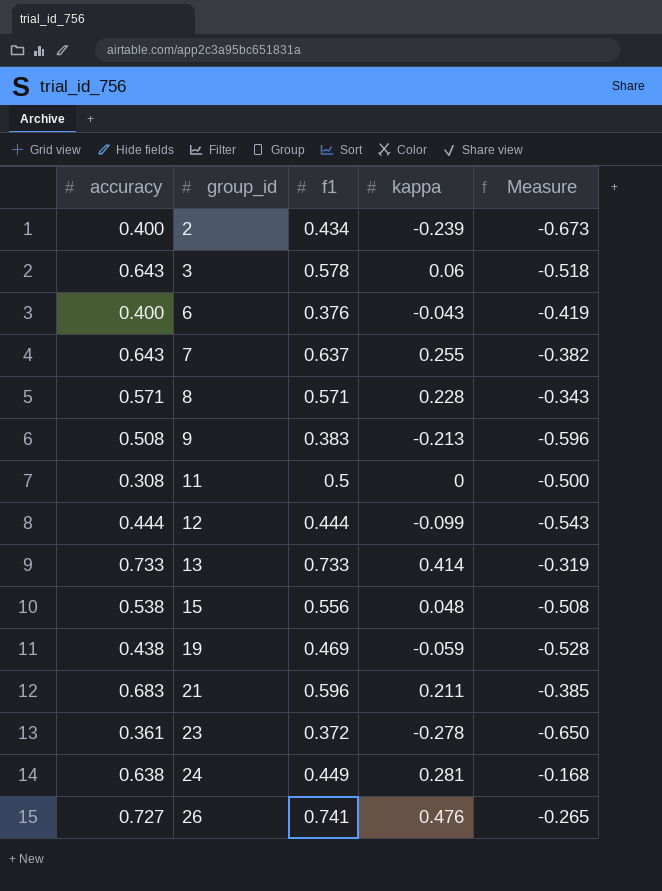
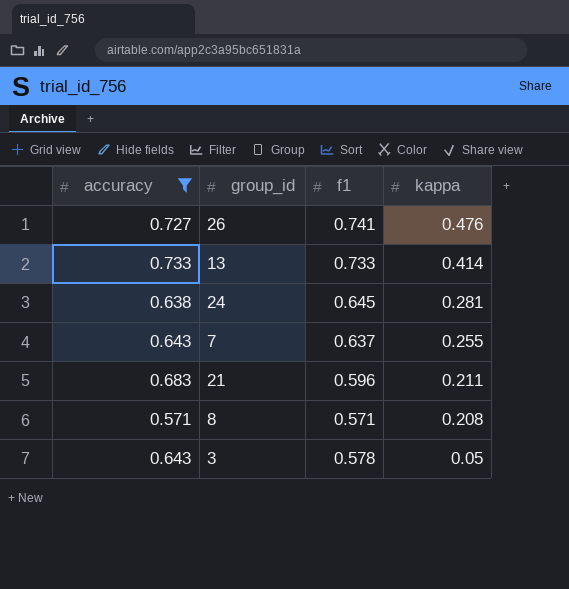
filter: none -> accuracy >= 0.571
row order: group_id ascending -> kappa descending
column Measure | formula: [kappa] - [f1] -> none
24 | f1: 0.449 -> 0.645
8 | kappa: 0.228 -> 0.208
3 | kappa: 0.06 -> 0.05

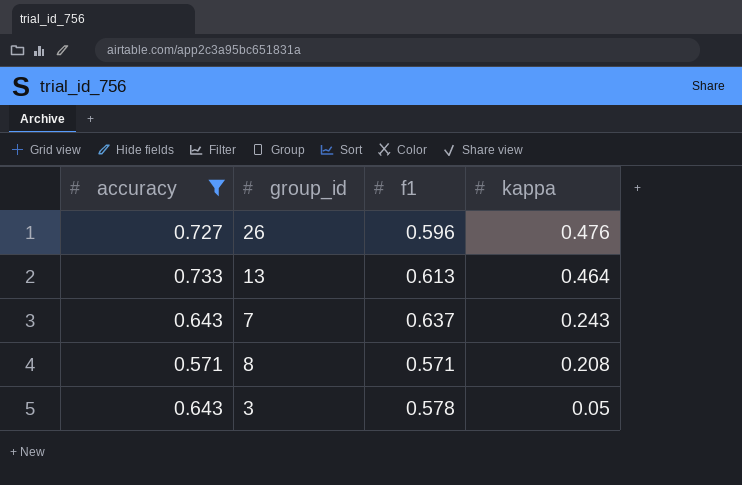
row 24: 0.638 | 0.645 | 0.281 -> none
row 21: 0.683 | 0.596 | 0.211 -> none
26 | f1: 0.741 -> 0.596
13 | f1: 0.733 -> 0.613
13 | kappa: 0.414 -> 0.464
7 | kappa: 0.255 -> 0.243

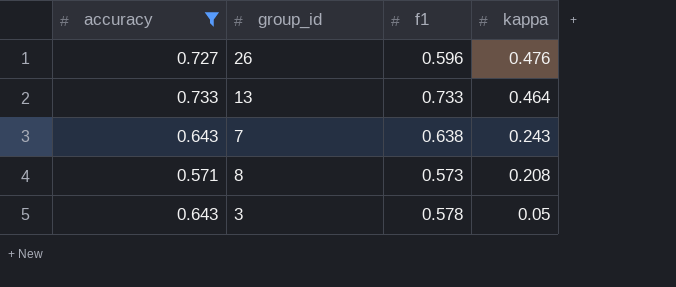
13 | f1: 0.613 -> 0.733
7 | f1: 0.637 -> 0.638
8 | f1: 0.571 -> 0.573

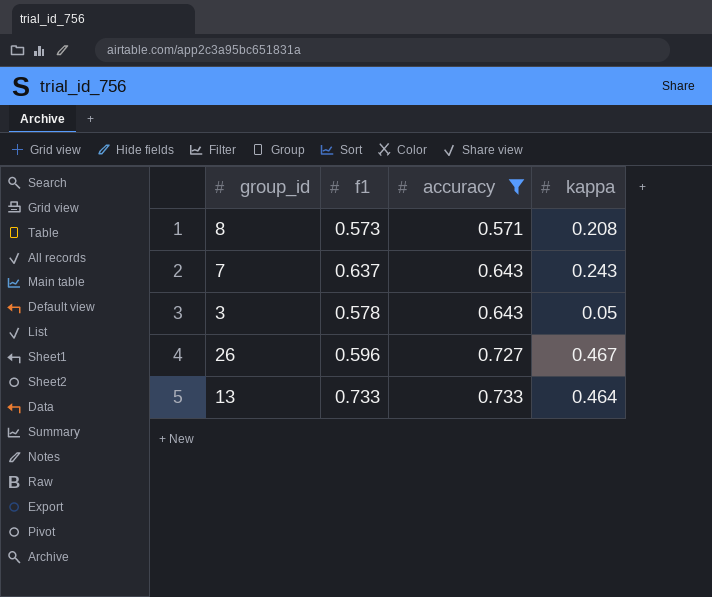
row order: kappa descending -> accuracy ascending
column accuracy | position: 1 -> 3
7 | f1: 0.638 -> 0.637
26 | kappa: 0.476 -> 0.467

